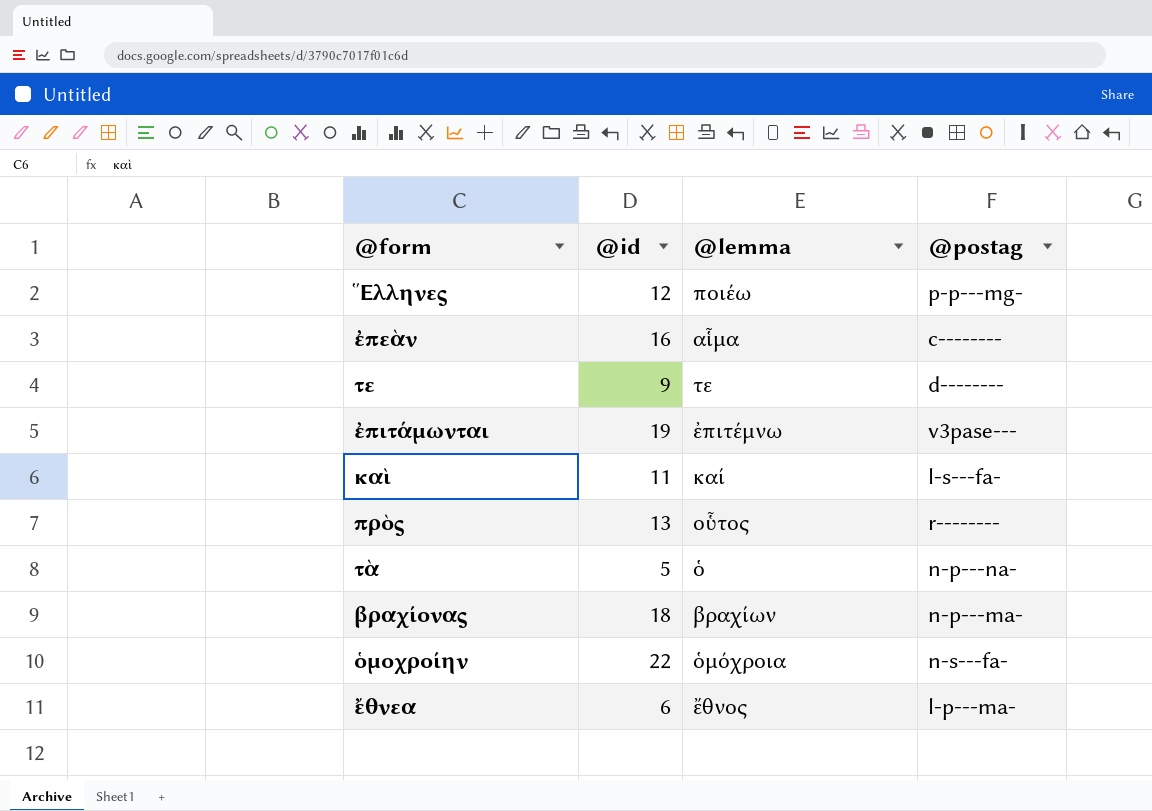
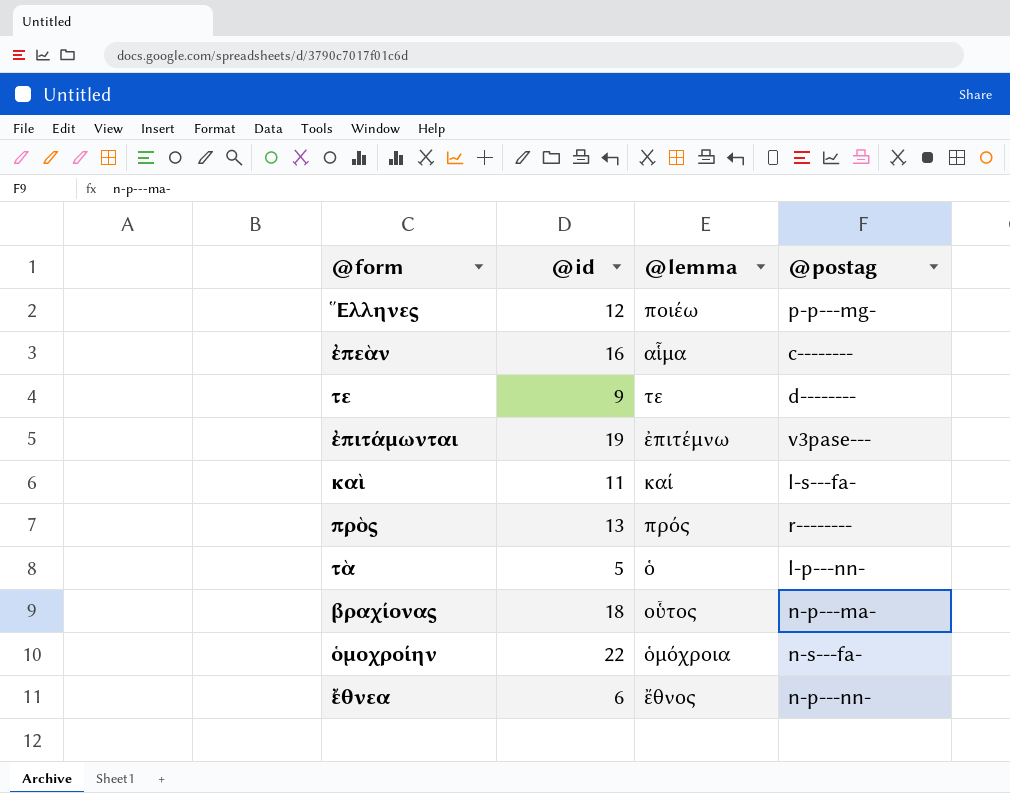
πρὸς | @lemma: οὗτος -> πρός
τὰ | @postag: n-p---na- -> l-p---nn-
βραχίονας | @lemma: βραχίων -> οὗτος
ἔθνεα | @postag: l-p---ma- -> n-p---nn-

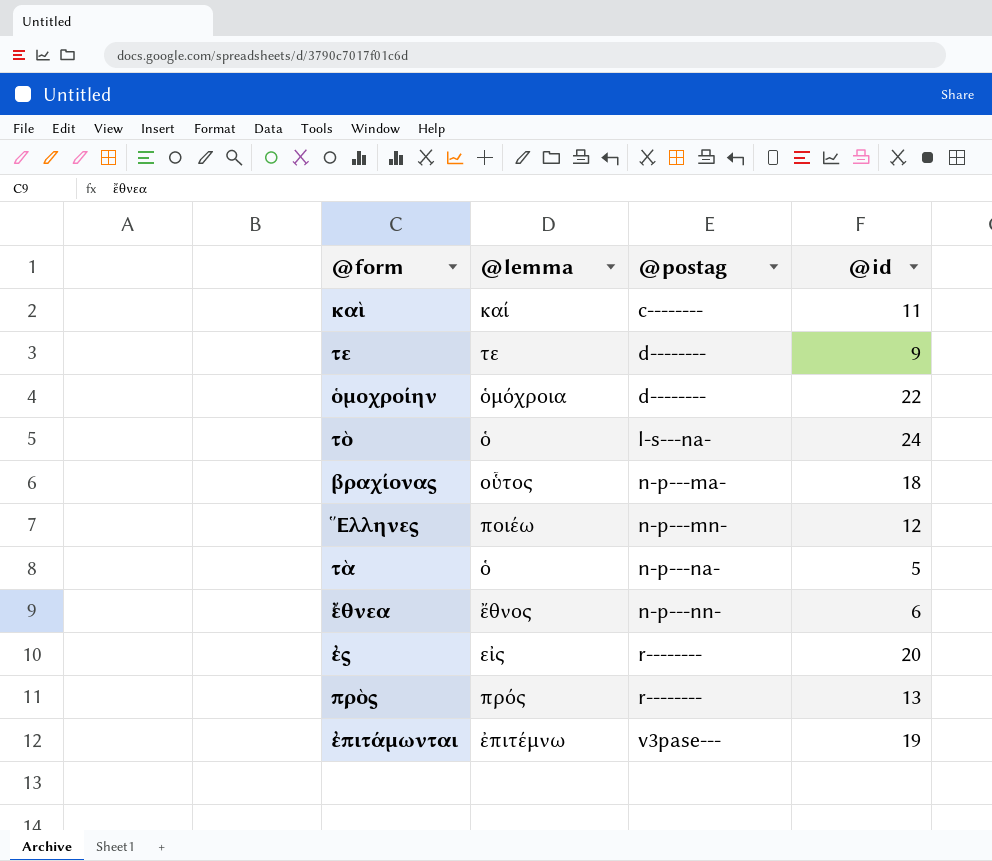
row order: none -> @postag ascending
column @id | position: 2 -> 4
row ἐπεὰν: 16 | αἷμα | c-------- -> none
καὶ | @postag: l-s---fa- -> c--------
ὁμοχροίην | @postag: n-s---fa- -> d--------
row τὸ: none -> ὁ | l-s---na- | 24
Ἕλληνες | @postag: p-p---mg- -> n-p---mn-
τὰ | @postag: l-p---nn- -> n-p---na-
row ἐς: none -> εἰς | r-------- | 20

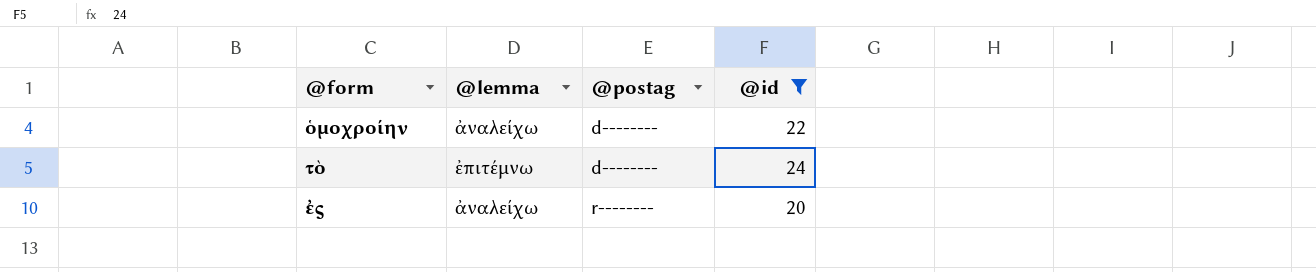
filter: none -> @id >= 20
ὁμοχροίην | @lemma: ὁμόχροια -> ἀναλείχω
τὸ | @lemma: ὁ -> ἐπιτέμνω
τὸ | @postag: l-s---na- -> d--------
ἐς | @lemma: εἰς -> ἀναλείχω

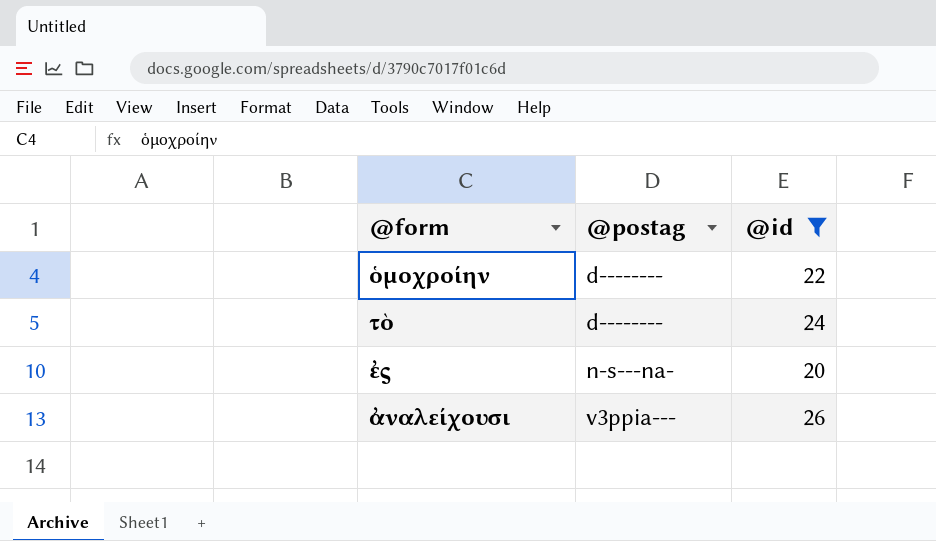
column @lemma | position: 2 -> none
ἐς | @postag: r-------- -> n-s---na-
row ἀναλείχουσι: none -> v3ppia--- | 26

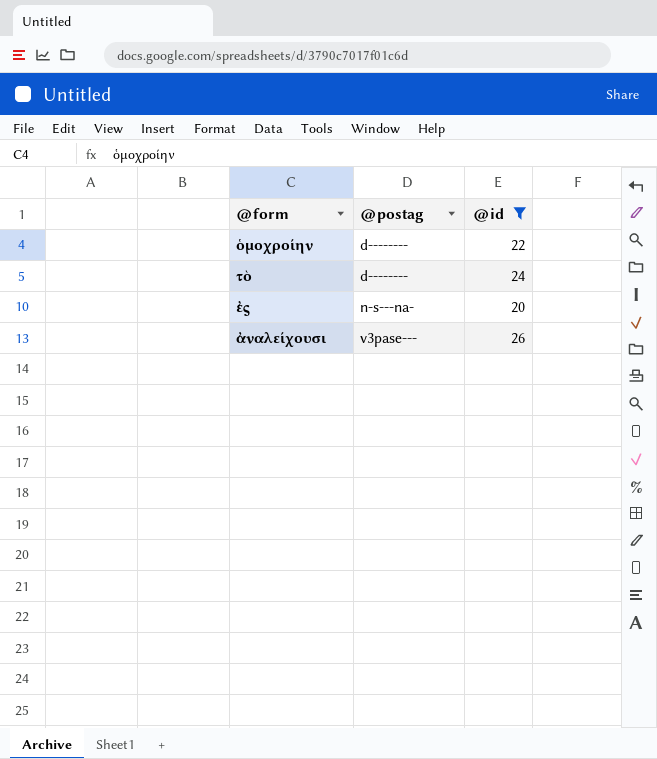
ἀναλείχουσι | @postag: v3ppia--- -> v3pase---

